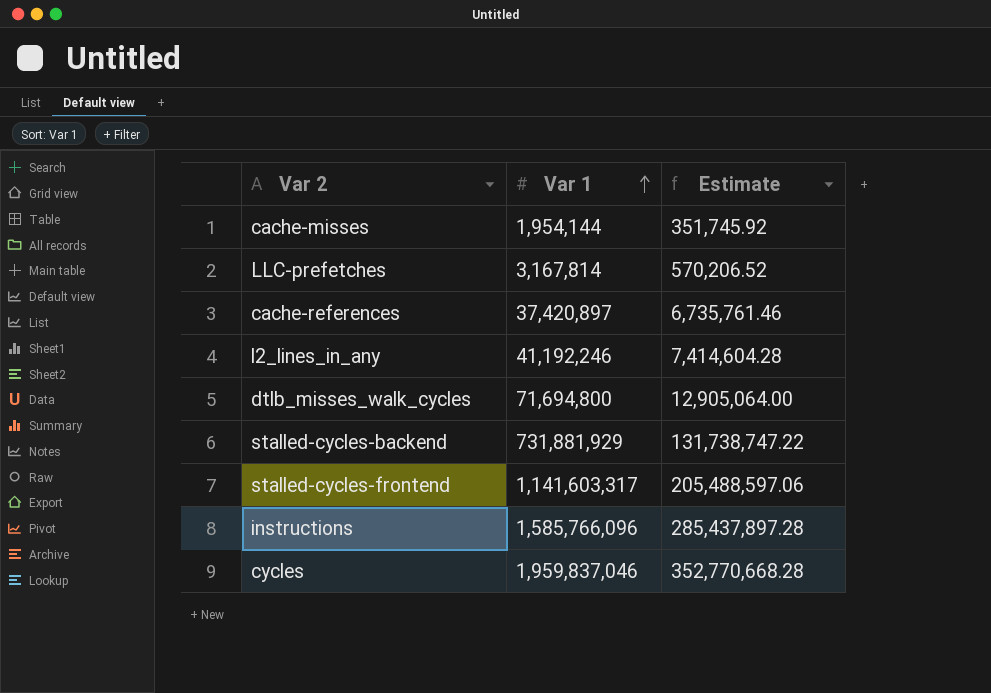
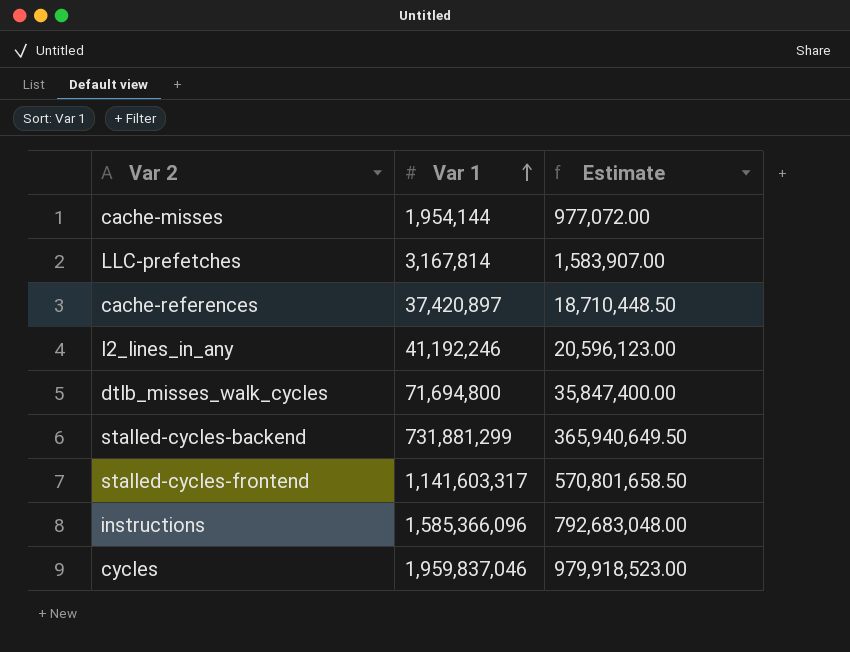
column Estimate | formula: [Var 1] * 0.18 -> [Var 1] * 0.5
stalled-cycles-backend | Var 1: 731,881,929 -> 731,881,299
instructions | Var 1: 1,585,766,096 -> 1,585,366,096

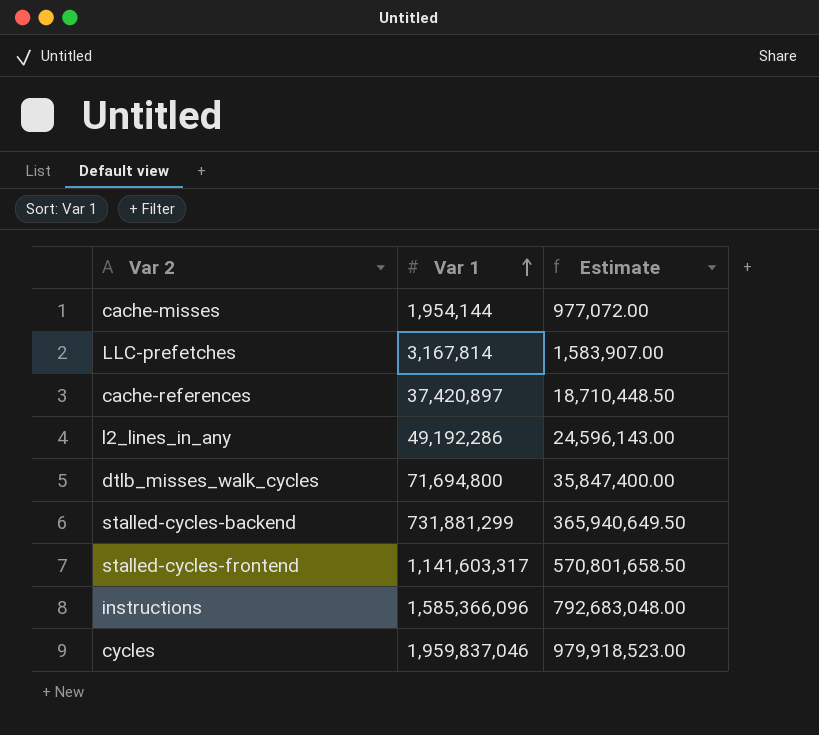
l2_lines_in_any | Var 1: 41,192,246 -> 49,192,286
l2_lines_in_any | Estimate: 20,596,123.00 -> 24,596,143.00

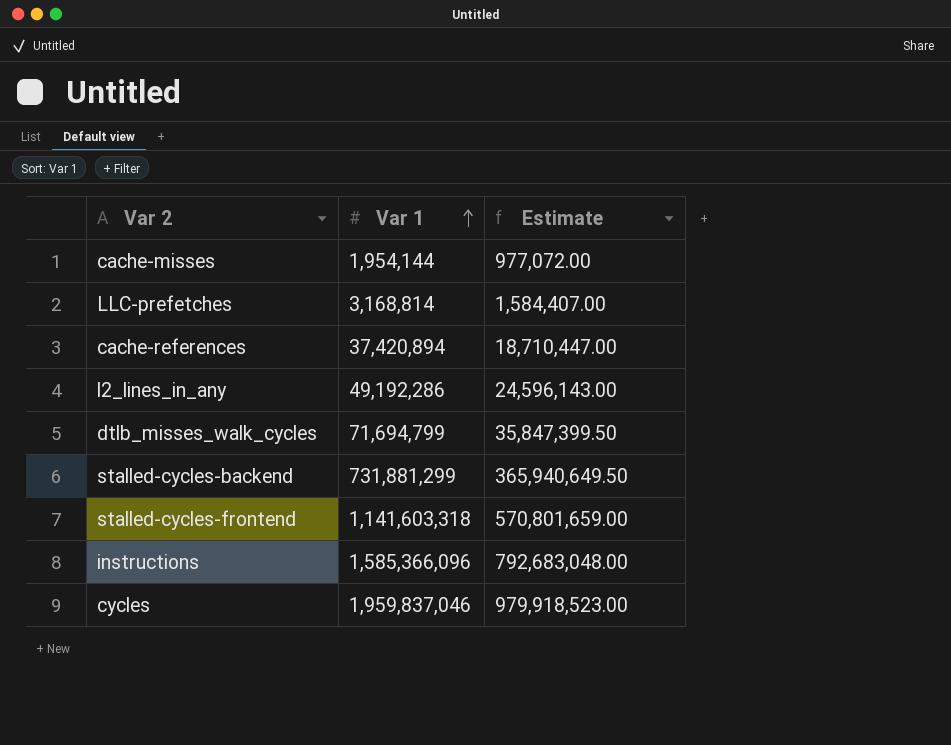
LLC-prefetches | Var 1: 3,167,814 -> 3,168,814
LLC-prefetches | Estimate: 1,583,907.00 -> 1,584,407.00
cache-references | Var 1: 37,420,897 -> 37,420,894
cache-references | Estimate: 18,710,448.50 -> 18,710,447.00
dtlb_misses_walk_cycles | Var 1: 71,694,800 -> 71,694,799
dtlb_misses_walk_cycles | Estimate: 35,847,400.00 -> 35,847,399.50
stalled-cycles-frontend | Var 1: 1,141,603,317 -> 1,141,603,318
stalled-cycles-frontend | Estimate: 570,801,658.50 -> 570,801,659.00

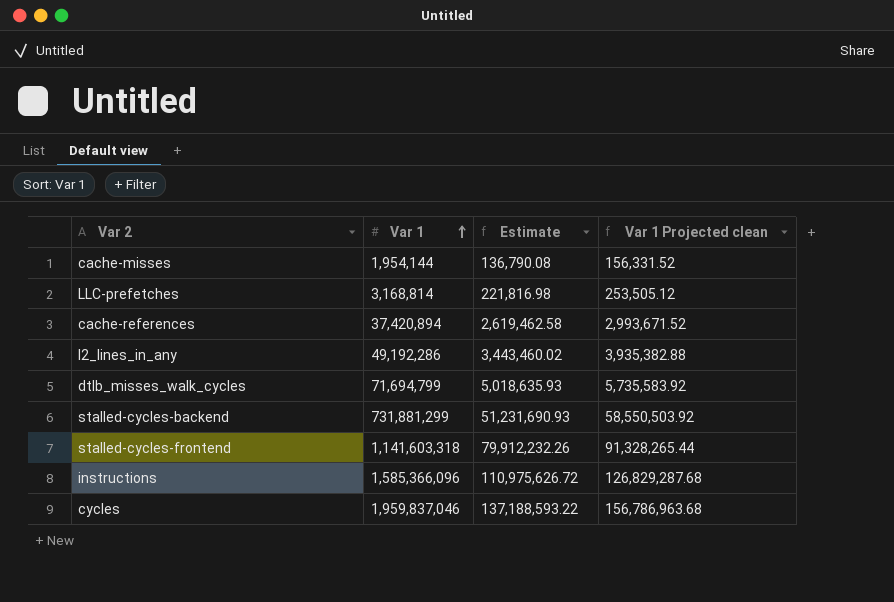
column Estimate | formula: [Var 1] * 0.5 -> [Var 1] * 0.07
column Var 1 Projected clean | formula: none -> [Var 1] * 0.08

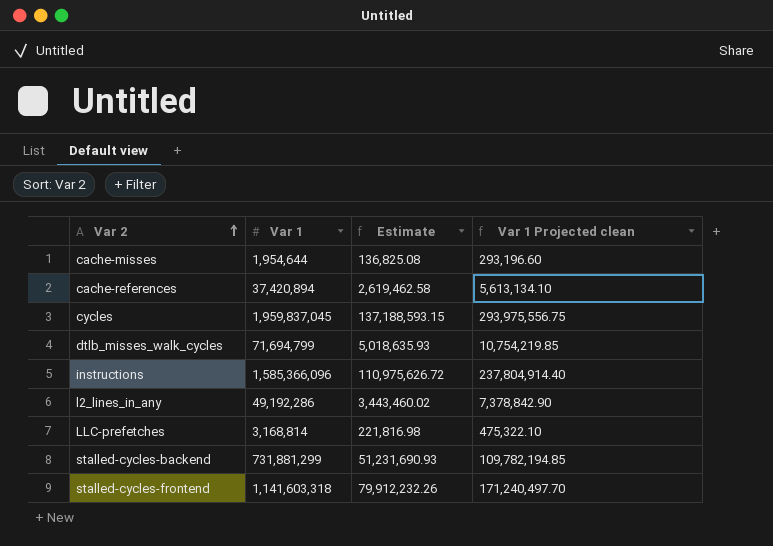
row order: Var 1 ascending -> Var 2 ascending
column Var 1 Projected clean | formula: [Var 1] * 0.08 -> [Var 1] * 0.15
cache-misses | Var 1: 1,954,144 -> 1,954,644
cache-misses | Estimate: 136,790.08 -> 136,825.08
cycles | Var 1: 1,959,837,046 -> 1,959,837,045
cycles | Estimate: 137,188,593.22 -> 137,188,593.15

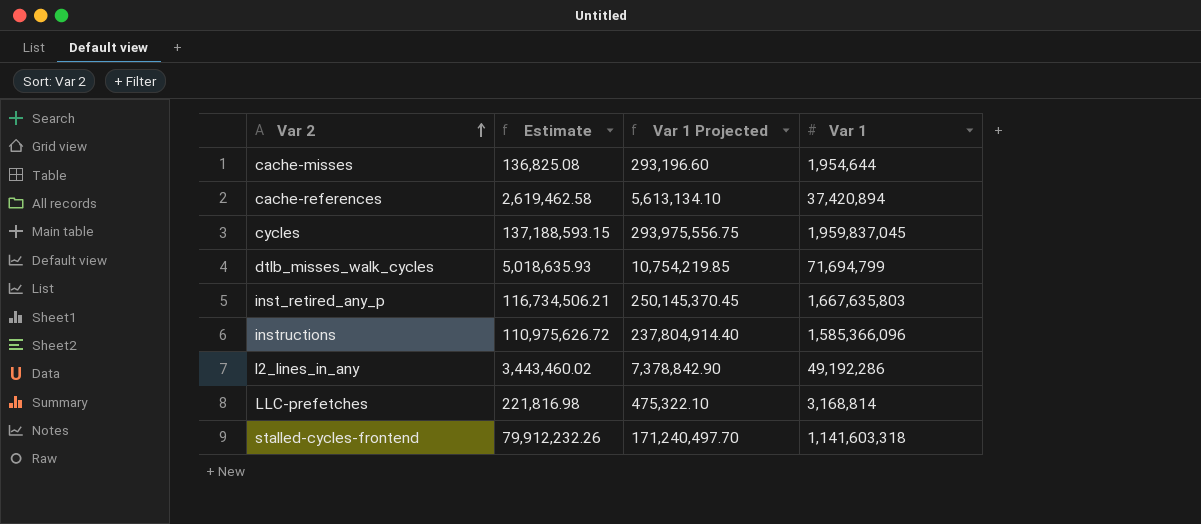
column name: Var 1 Projected clean -> Var 1 Projected
column Var 1 | position: 2 -> 4
row stalled-cycles-backend: 731,881,299 | 51,231,690.93 | 109,782,194.85 -> none
row inst_retired_any_p: none -> 116,734,506.21 | 250,145,370.45 | 1,667,635,803

